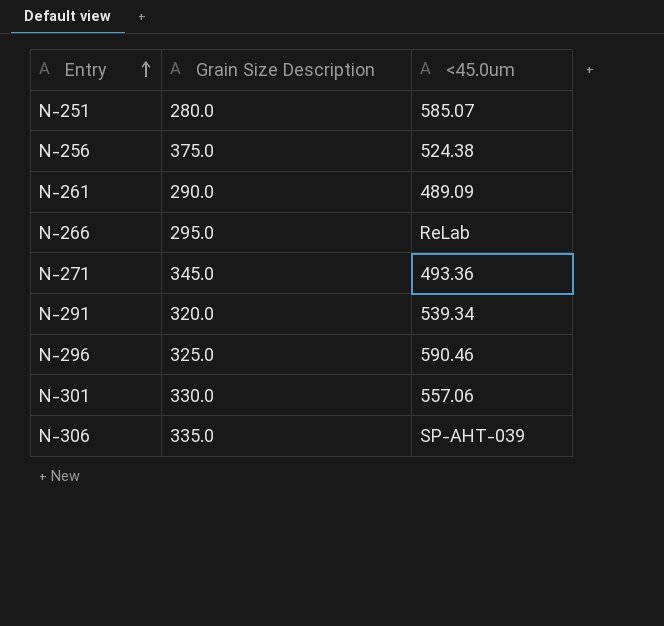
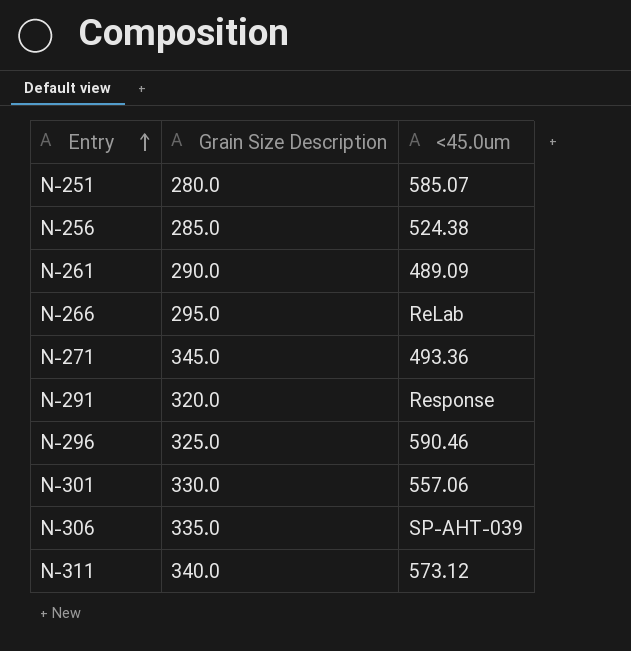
N-256 | Grain Size Description: 375.0 -> 285.0
N-291 | <45.0um: 539.34 -> Response
row N-311: none -> 340.0 | 573.12

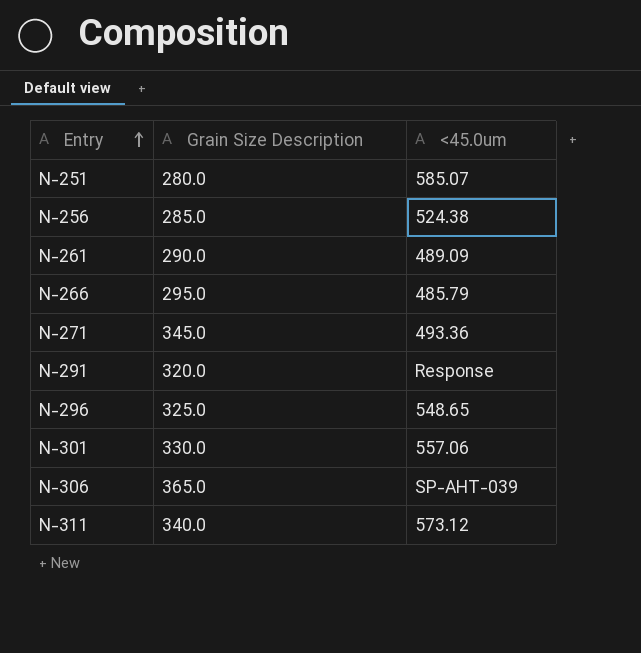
N-266 | <45.0um: ReLab -> 485.79
N-296 | <45.0um: 590.46 -> 548.65
N-306 | Grain Size Description: 335.0 -> 365.0

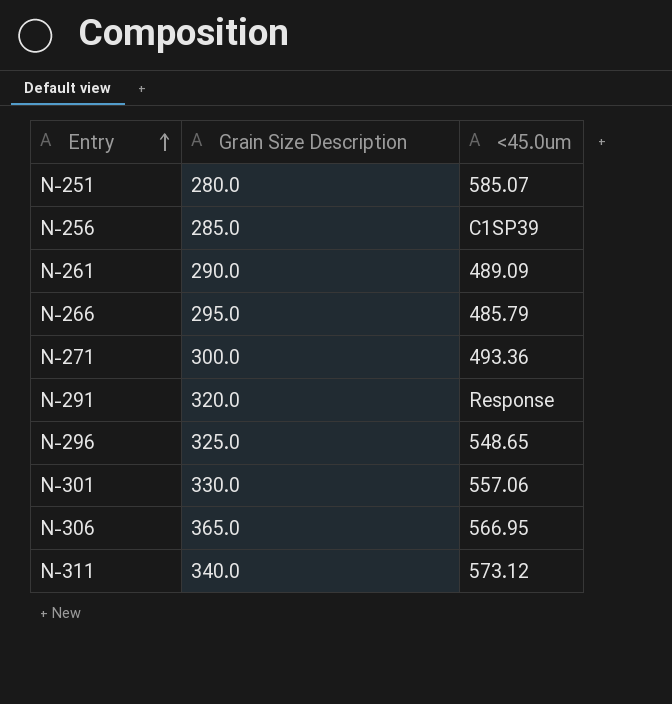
N-256 | <45.0um: 524.38 -> C1SP39
N-271 | Grain Size Description: 345.0 -> 300.0
N-306 | <45.0um: SP-AHT-039 -> 566.95

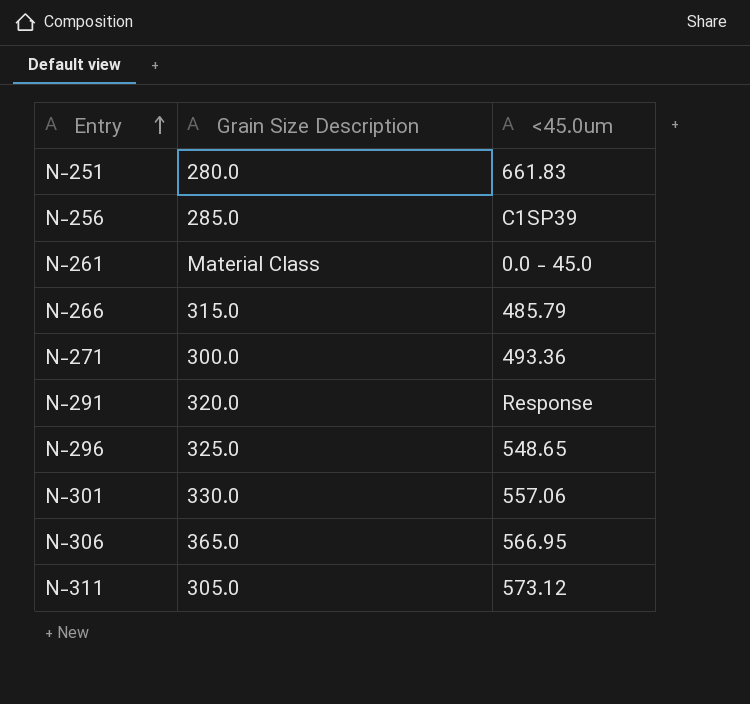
N-251 | <45.0um: 585.07 -> 661.83
N-261 | Grain Size Description: 290.0 -> Material Class
N-261 | <45.0um: 489.09 -> 0.0 - 45.0
N-266 | Grain Size Description: 295.0 -> 315.0
N-311 | Grain Size Description: 340.0 -> 305.0

